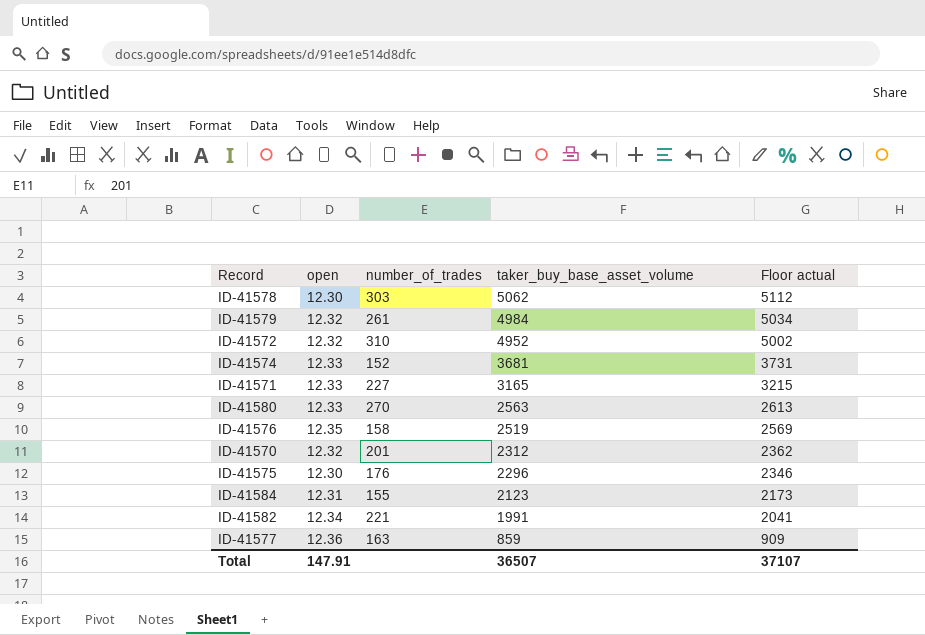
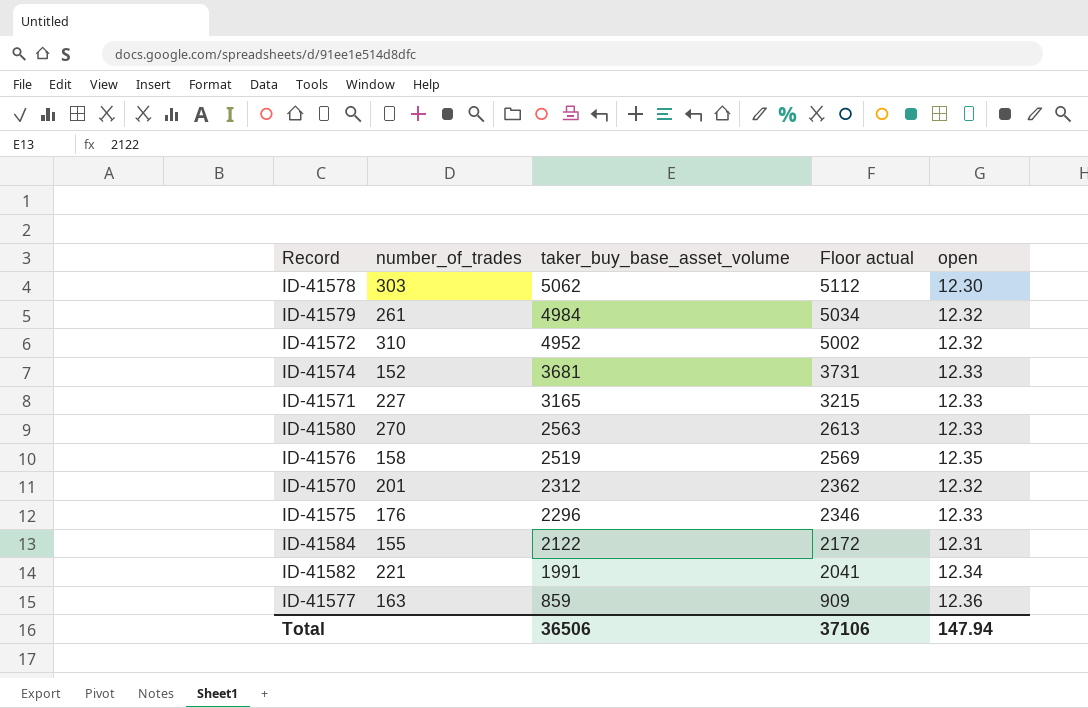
column open | position: 2 -> 5
ID-41575 | open: 12.30 -> 12.33
ID-41584 | taker_buy_base_asset_volume: 2123 -> 2122
ID-41584 | Floor actual: 2173 -> 2172
Total | taker_buy_base_asset_volume: 36507 -> 36506
Total | Floor actual: 37107 -> 37106
Total | open: 147.91 -> 147.94

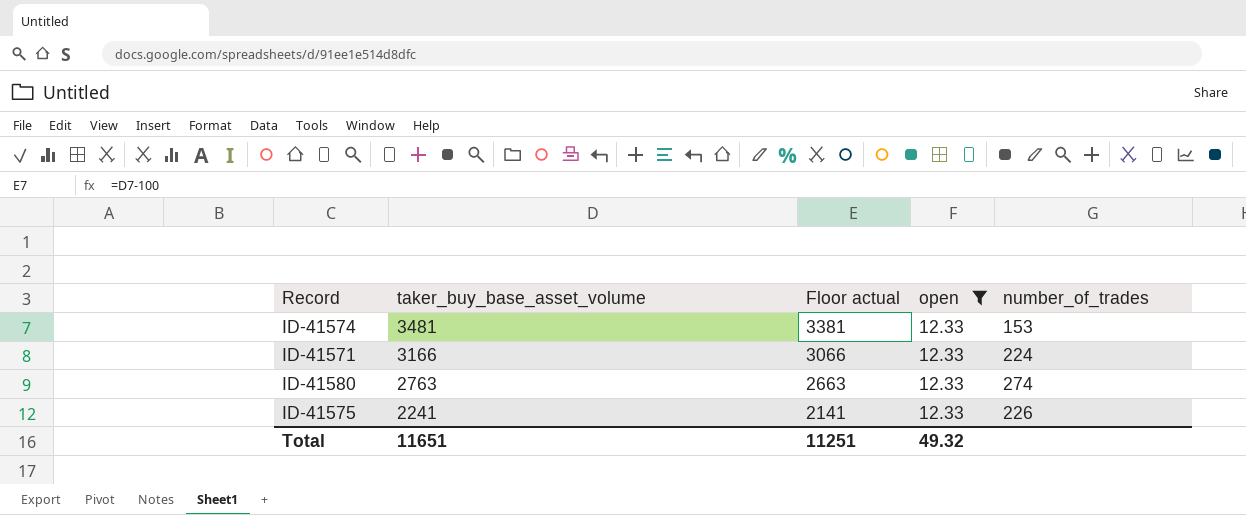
filter: none -> open = 12.33
column Floor actual | formula: [taker_buy_base_asset_volume] + 50 -> [taker_buy_base_asset_volume] - 100
column number_of_trades | position: 2 -> 5
ID-41574 | taker_buy_base_asset_volume: 3681 -> 3481
ID-41574 | number_of_trades: 152 -> 153
ID-41571 | taker_buy_base_asset_volume: 3165 -> 3166
ID-41571 | number_of_trades: 227 -> 224
ID-41580 | taker_buy_base_asset_volume: 2563 -> 2763
ID-41580 | number_of_trades: 270 -> 274
ID-41575 | taker_buy_base_asset_volume: 2296 -> 2241
ID-41575 | number_of_trades: 176 -> 226
Total | taker_buy_base_asset_volume: 36506 -> 11651
Total | Floor actual: 37106 -> 11251
Total | open: 147.94 -> 49.32

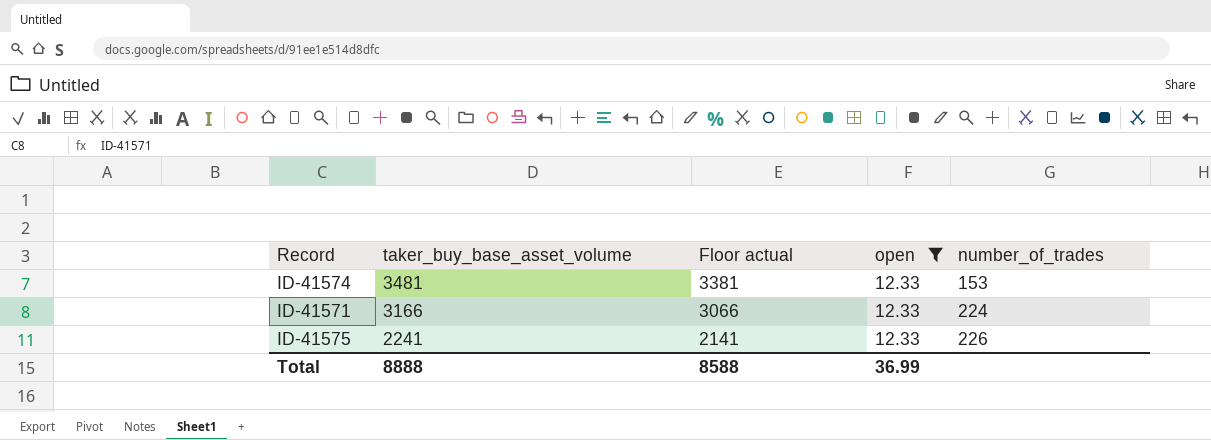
row ID-41580: 2763 | 2663 | 12.33 | 274 -> none
Total | taker_buy_base_asset_volume: 11651 -> 8888
Total | Floor actual: 11251 -> 8588
Total | open: 49.32 -> 36.99

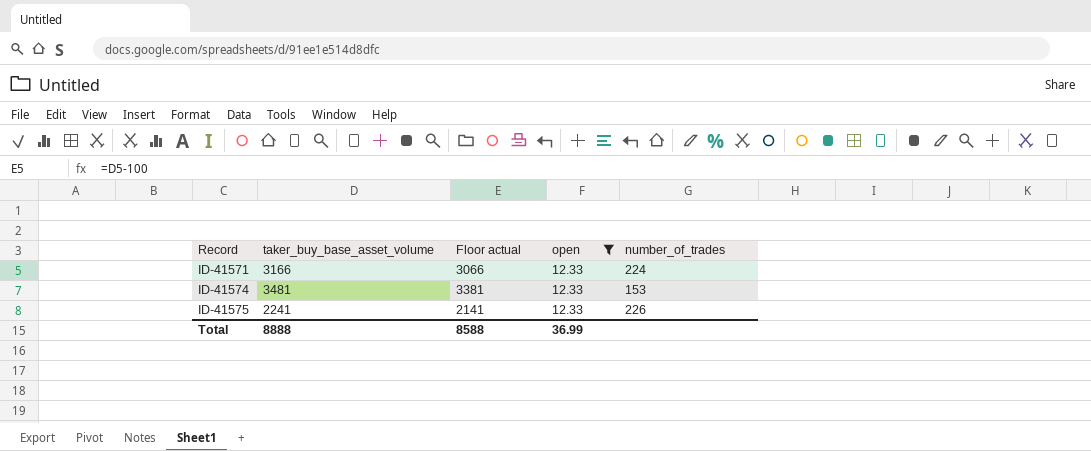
row order: taker_buy_base_asset_volume descending -> Record ascending

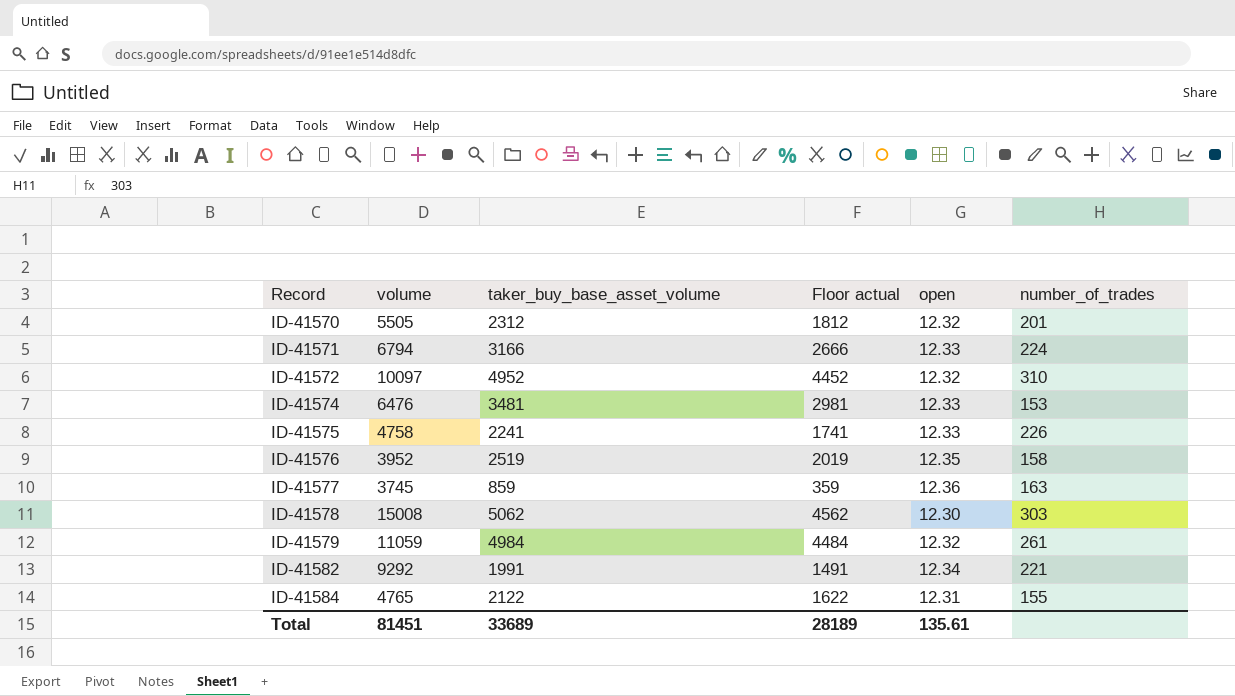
filter: open = 12.33 -> none
column volume | position: none -> 2
column Floor actual | formula: [taker_buy_base_asset_volume] - 100 -> [taker_buy_base_asset_volume] - 500
Total | taker_buy_base_asset_volume: 8888 -> 33689
Total | Floor actual: 8588 -> 28189
Total | open: 36.99 -> 135.61

